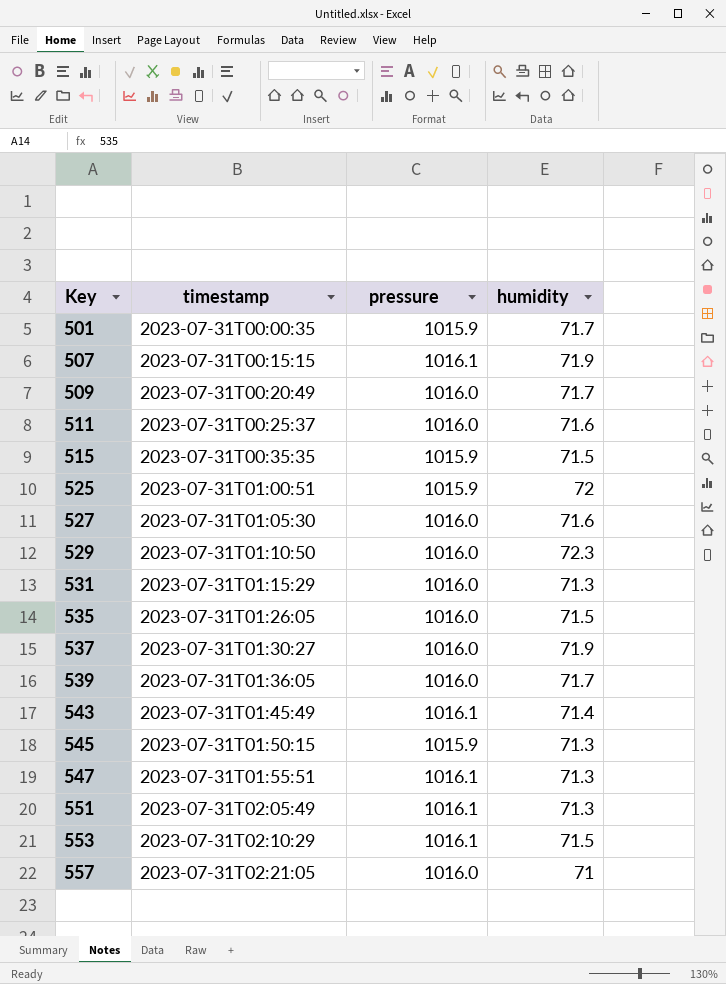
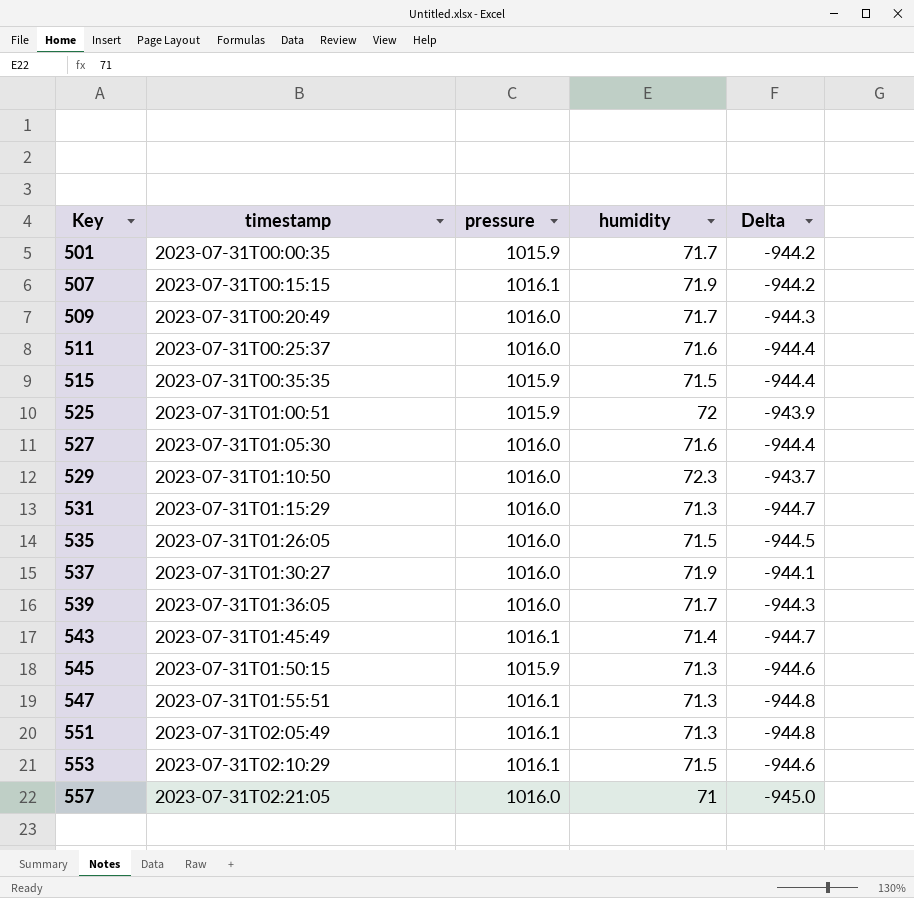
column Delta | formula: none -> [humidity] - [pressure]

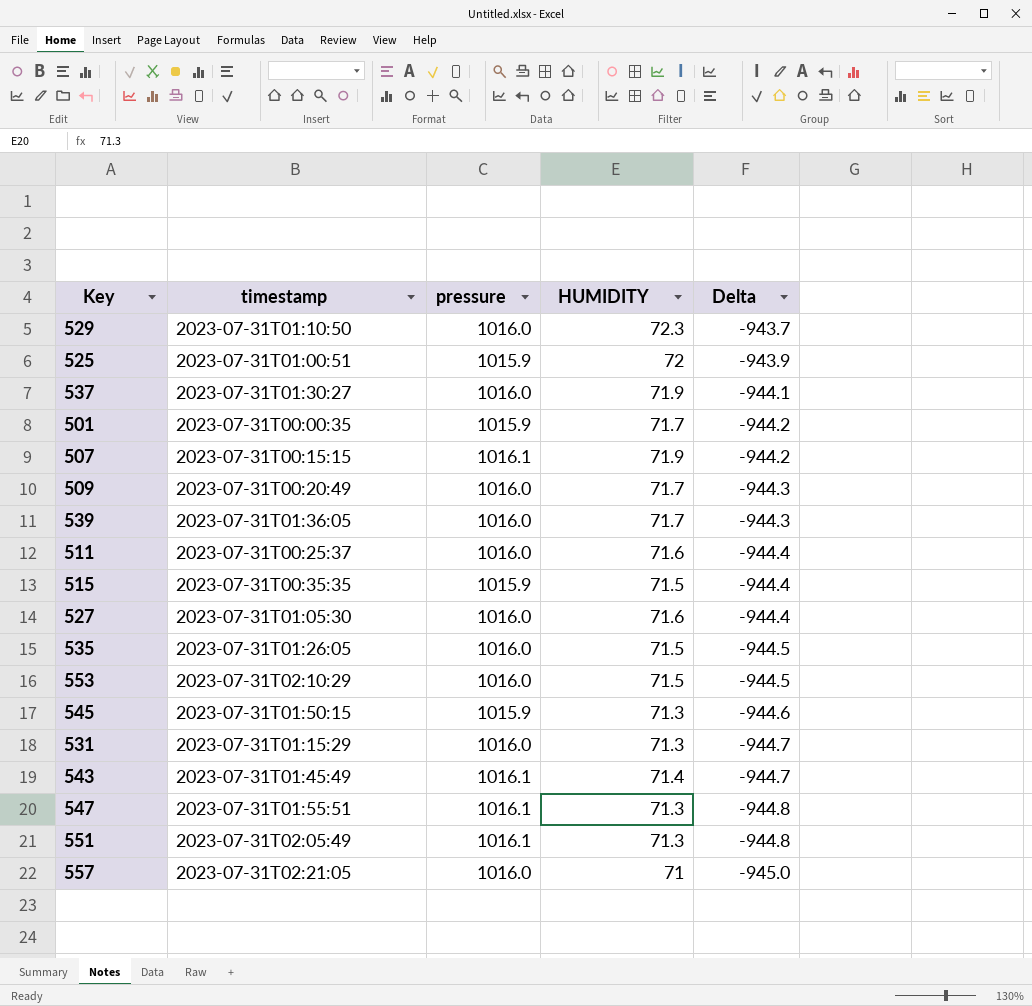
row order: Key ascending -> Delta descending
column name: humidity -> HUMIDITY
553 | pressure: 1016.1 -> 1016.0
553 | Delta: -944.6 -> -944.5

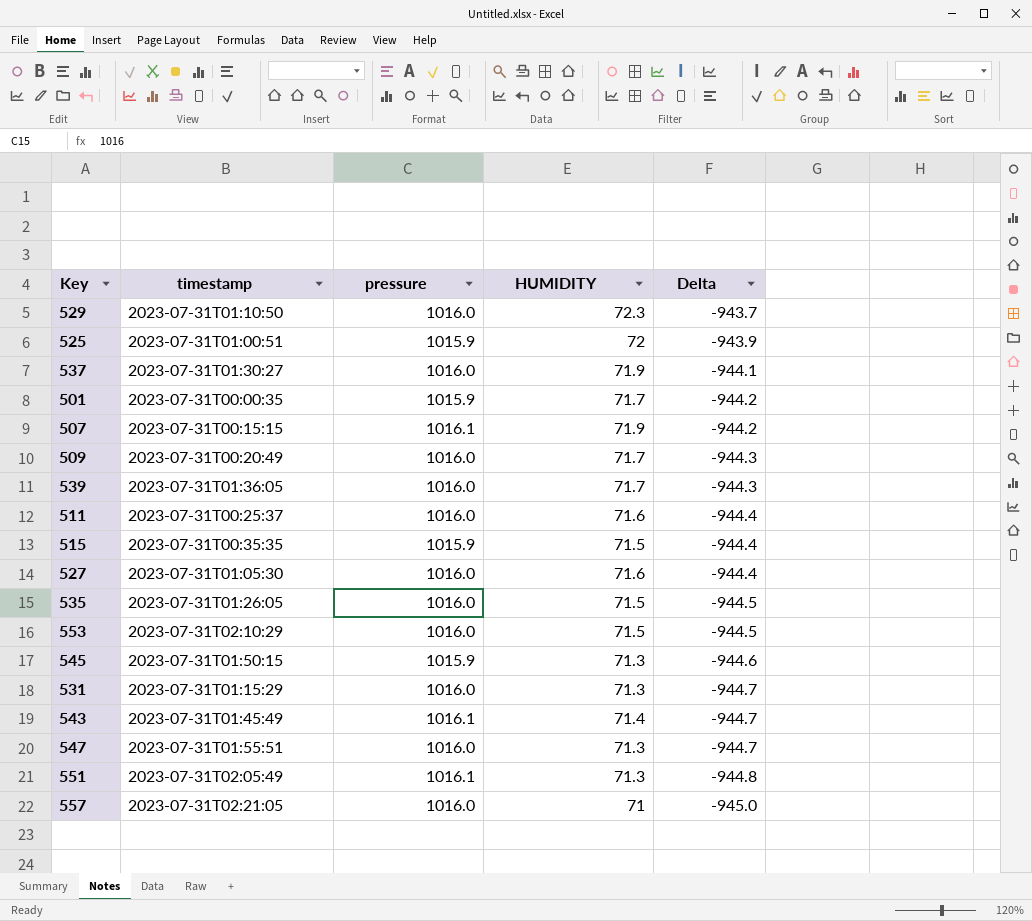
547 | pressure: 1016.1 -> 1016.0
547 | Delta: -944.8 -> -944.7

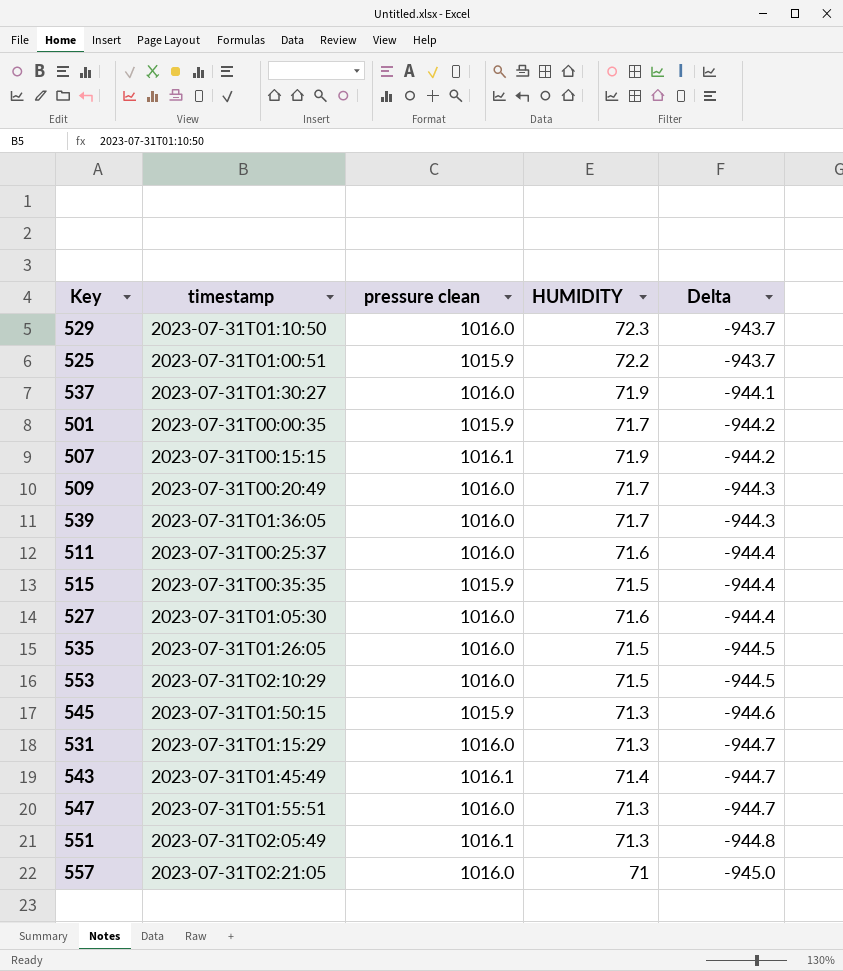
column name: pressure -> pressure clean
525 | HUMIDITY: 72 -> 72.2
525 | Delta: -943.9 -> -943.7

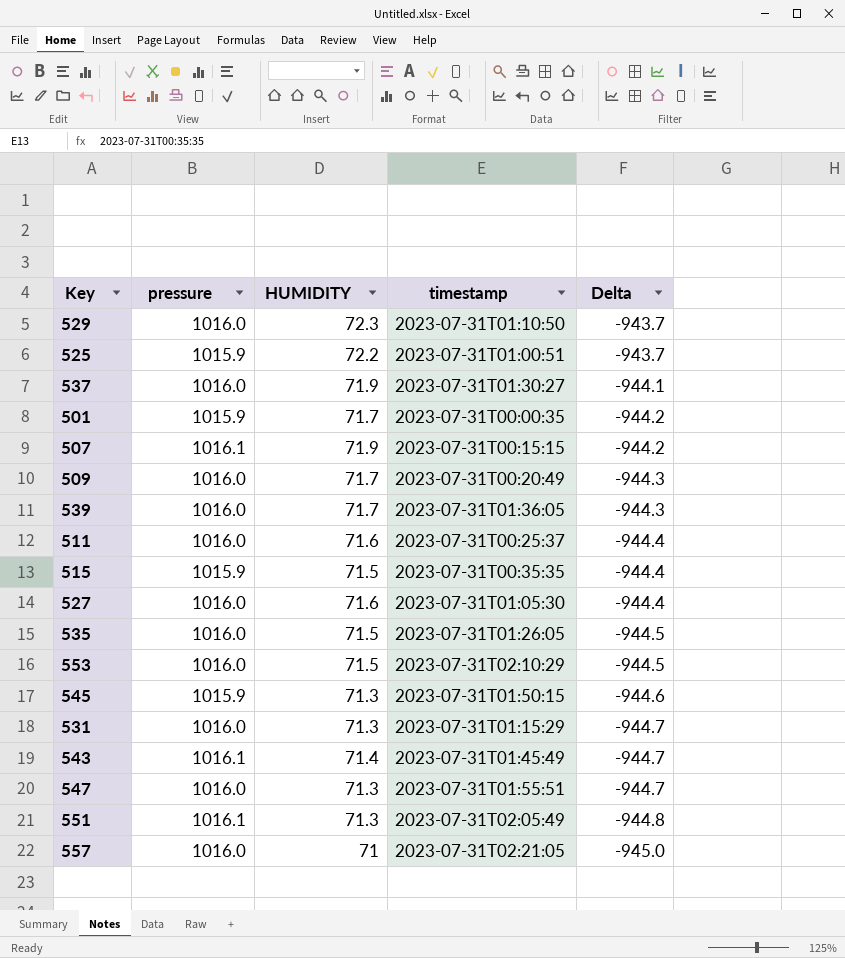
column name: pressure clean -> pressure
column timestamp | position: 2 -> 4

